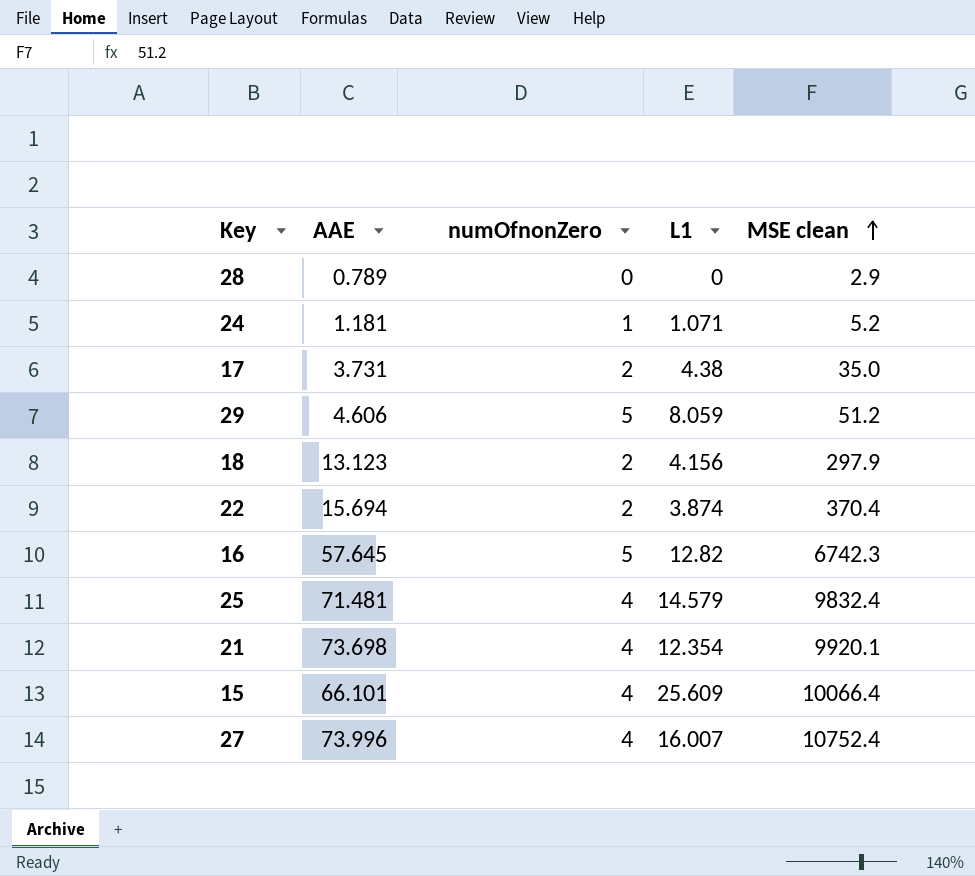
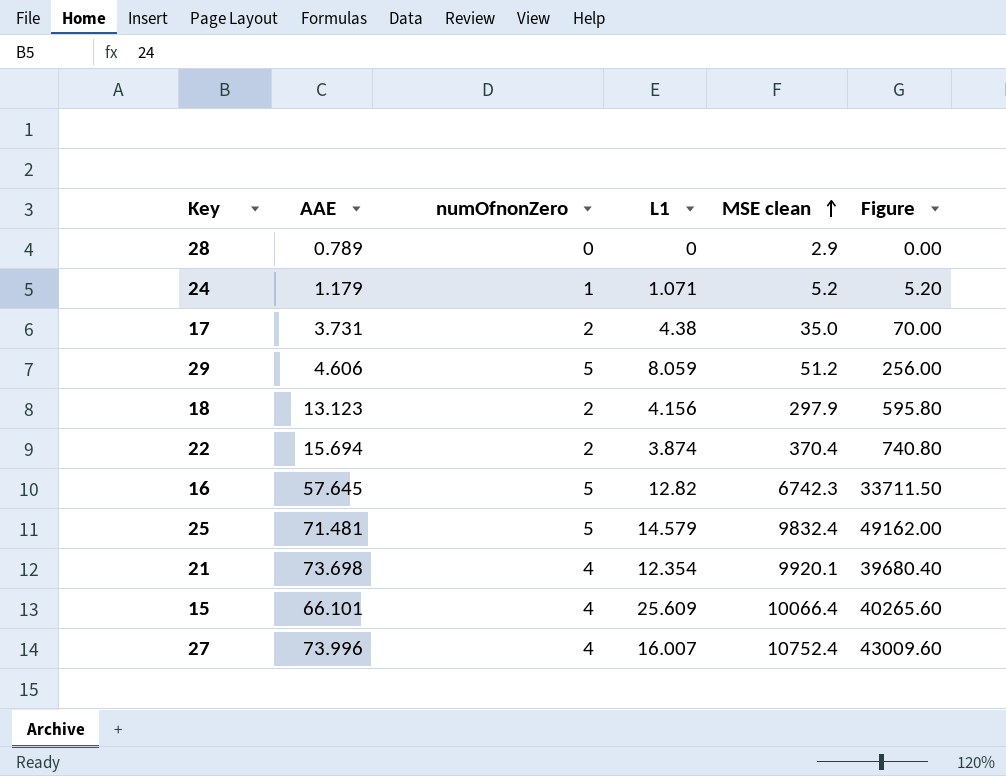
column Figure | formula: none -> [numOfnonZero] * [MSE clean]
24 | AAE: 1.181 -> 1.179
25 | numOfnonZero: 4 -> 5

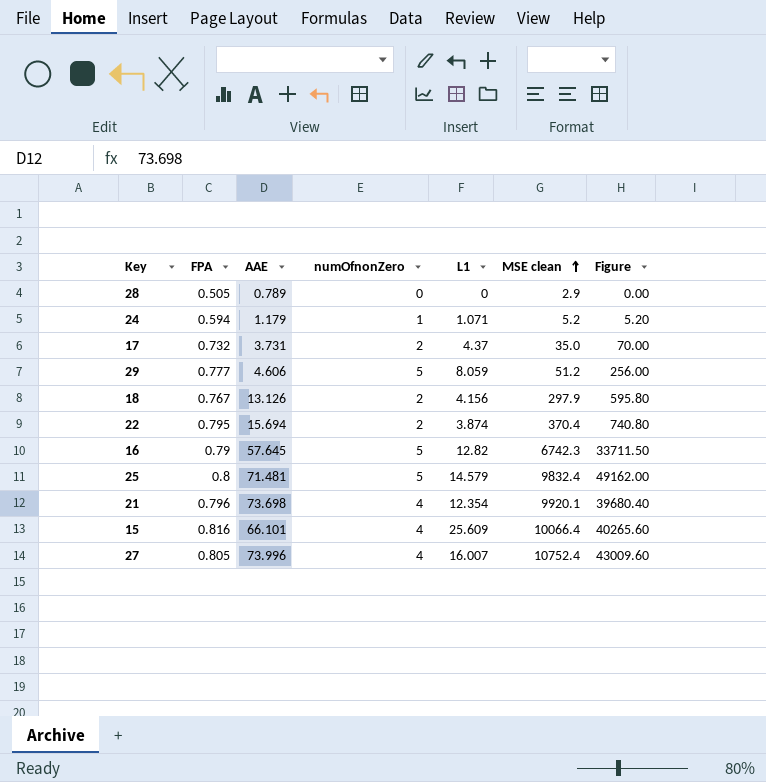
column FPA | position: none -> 2
17 | L1: 4.38 -> 4.37
18 | AAE: 13.123 -> 13.126

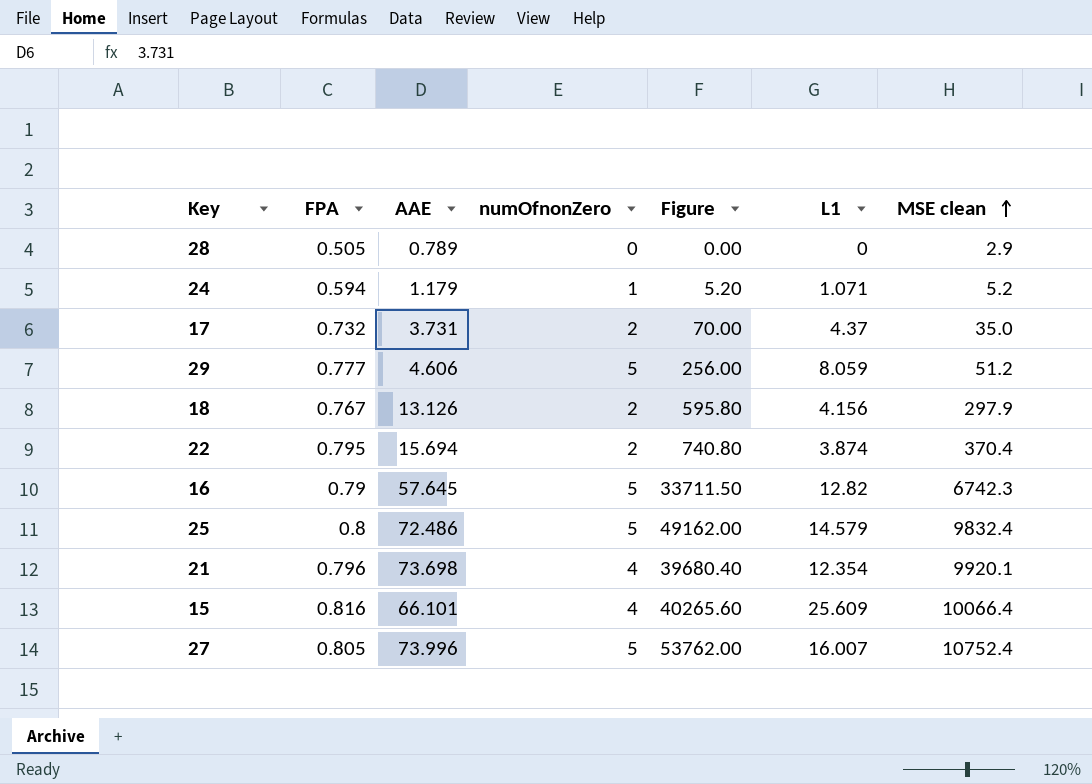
column Figure | position: 7 -> 5
25 | AAE: 71.481 -> 72.486
27 | numOfnonZero: 4 -> 5
27 | Figure: 43009.60 -> 53762.00

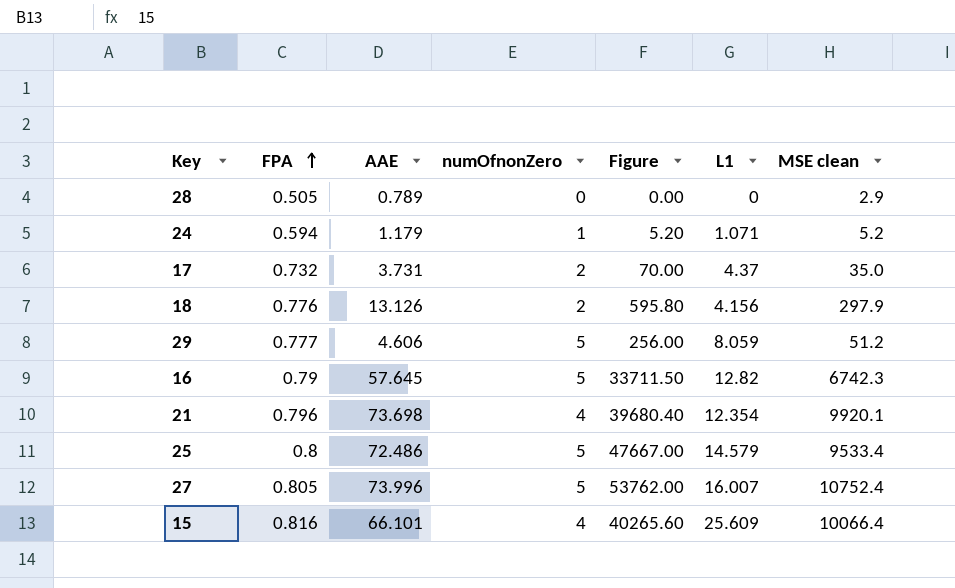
row order: MSE clean ascending -> FPA ascending
row 22: 0.795 | 15.694 | 2 | 740.80 | 3.874 | 370.4 -> none
18 | FPA: 0.767 -> 0.776
25 | Figure: 49162.00 -> 47667.00
25 | MSE clean: 9832.4 -> 9533.4

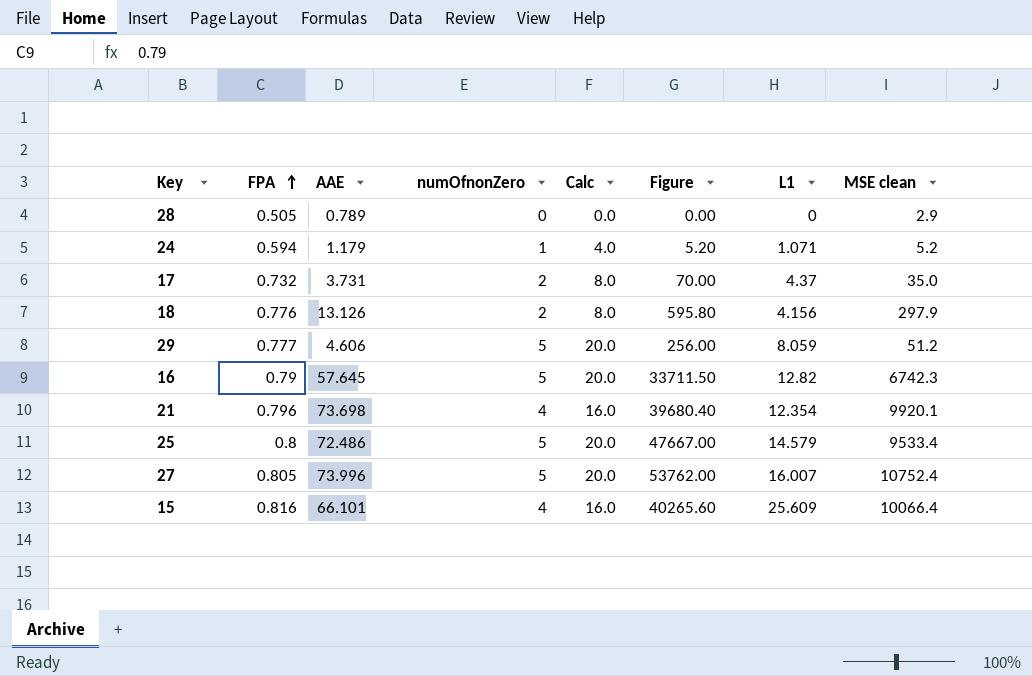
column Calc | formula: none -> [numOfnonZero] * 4

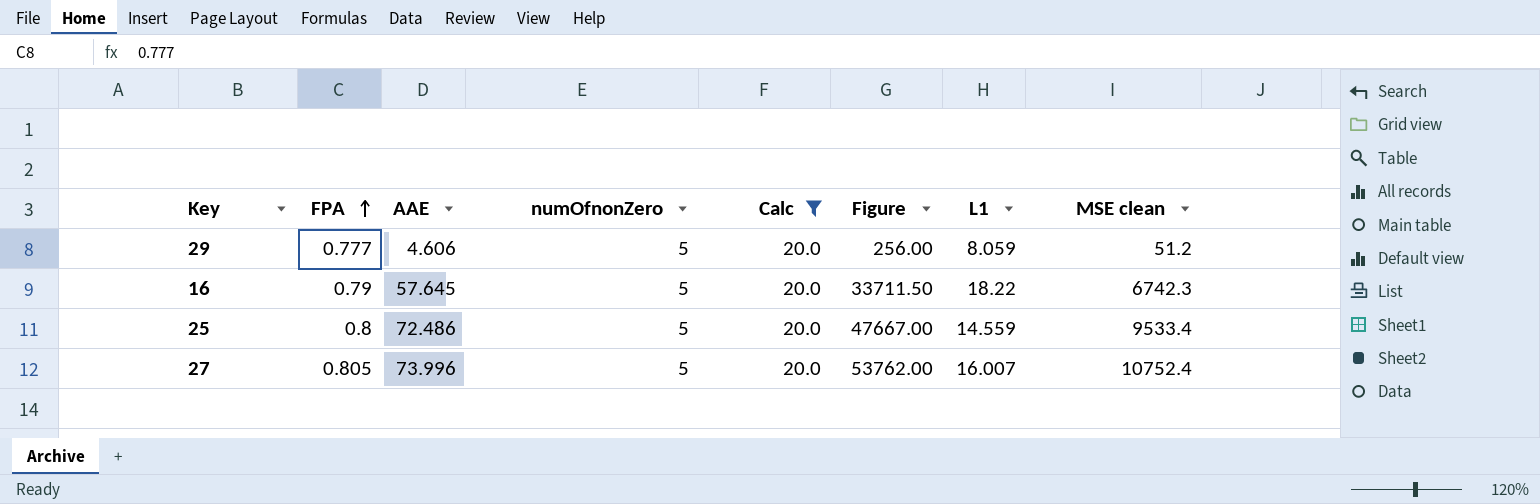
filter: none -> Calc = 20.0
16 | L1: 12.82 -> 18.22
25 | L1: 14.579 -> 14.559

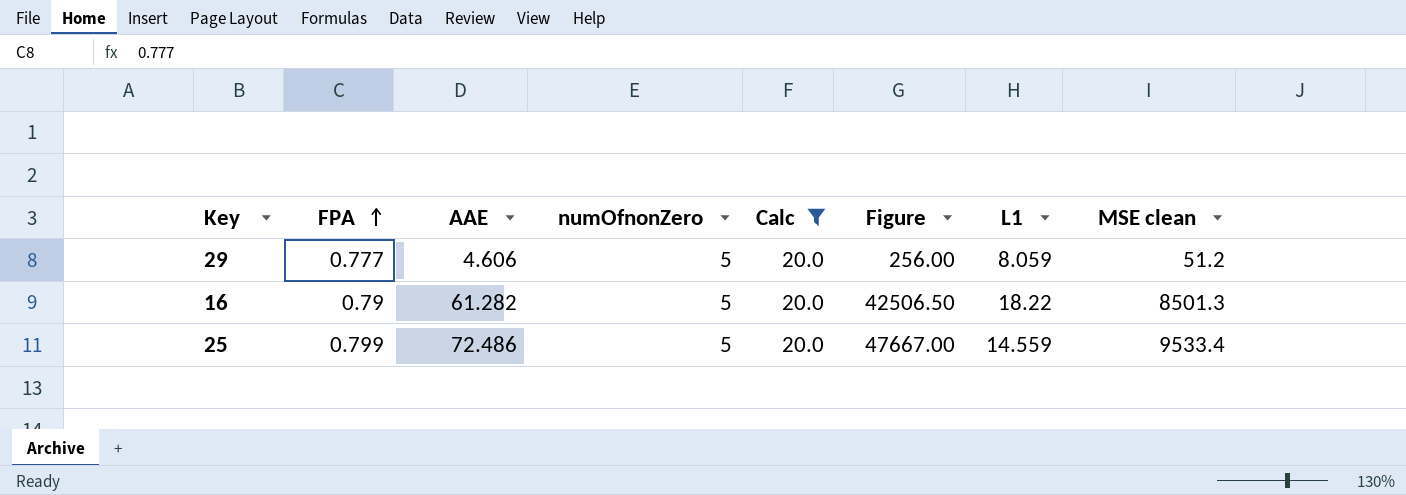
row 27: 0.805 | 73.996 | 5 | 20.0 | 53762.00 | 16.007 | 10752.4 -> none
16 | AAE: 57.645 -> 61.282
16 | Figure: 33711.50 -> 42506.50
16 | MSE clean: 6742.3 -> 8501.3
25 | FPA: 0.8 -> 0.799

